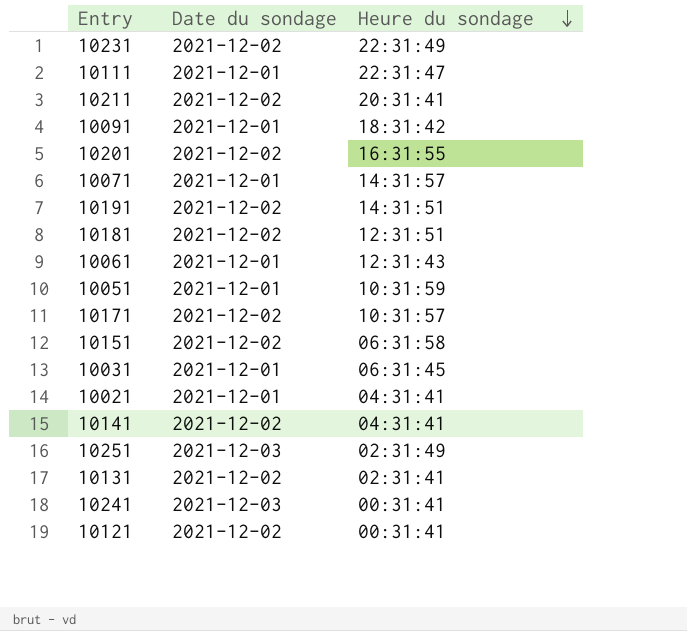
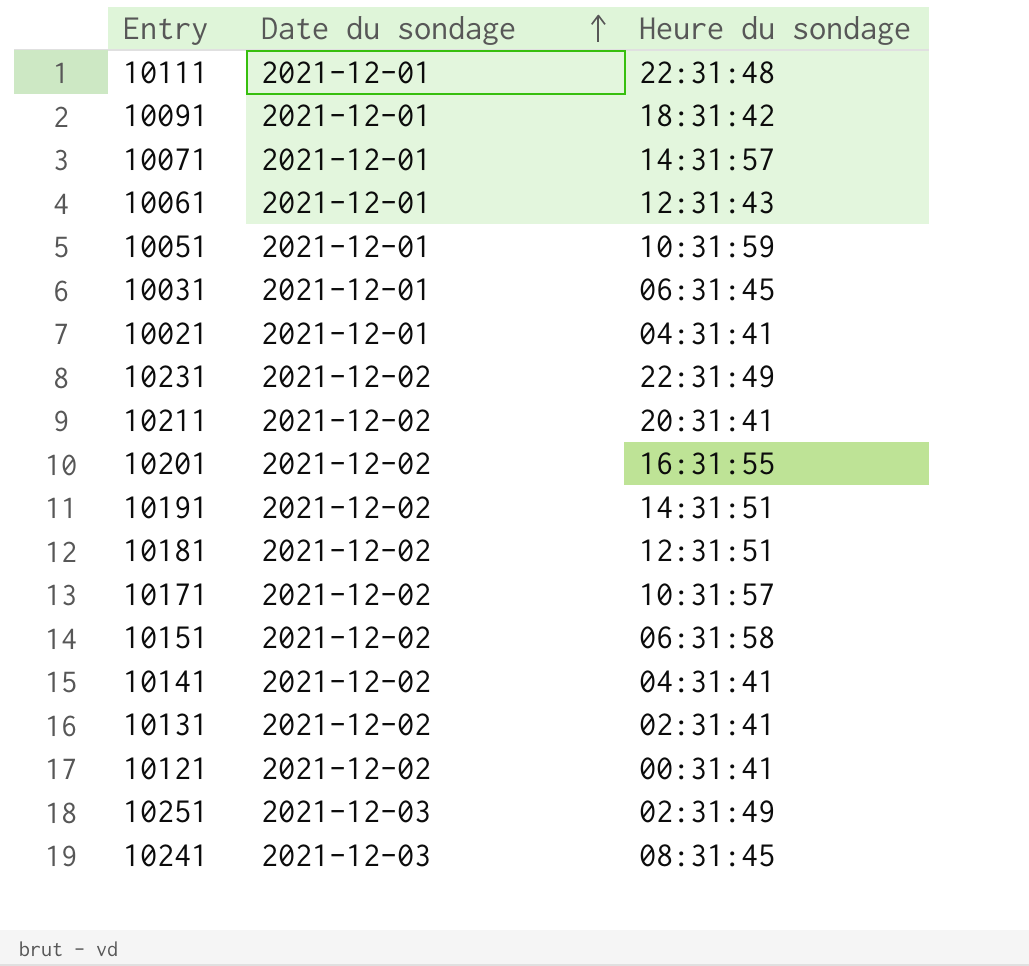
row order: Heure du sondage descending -> Date du sondage ascending
10111 | Heure du sondage: 22:31:47 -> 22:31:48
10241 | Heure du sondage: 00:31:41 -> 08:31:45

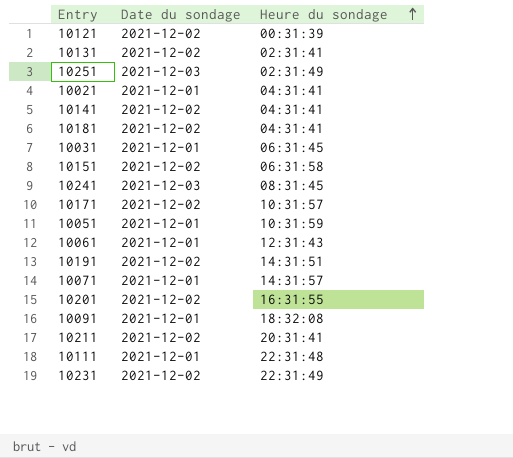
row order: Date du sondage ascending -> Heure du sondage ascending
10121 | Heure du sondage: 00:31:41 -> 00:31:39
10181 | Heure du sondage: 12:31:51 -> 04:31:41
10091 | Heure du sondage: 18:31:42 -> 18:32:08

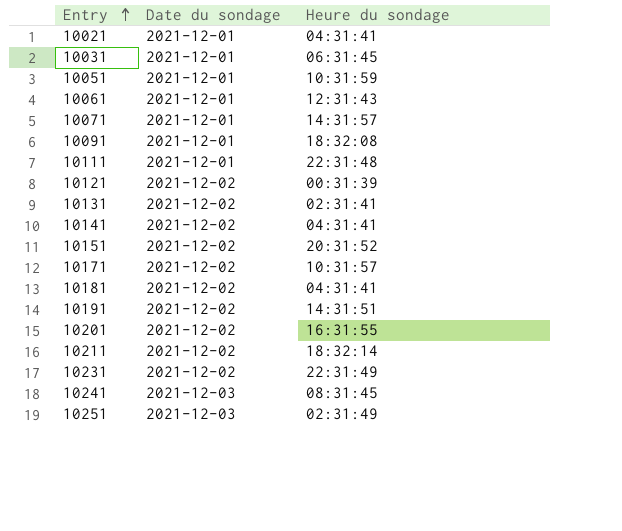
row order: Heure du sondage ascending -> Entry ascending
10151 | Heure du sondage: 06:31:58 -> 20:31:52
10211 | Heure du sondage: 20:31:41 -> 18:32:14

